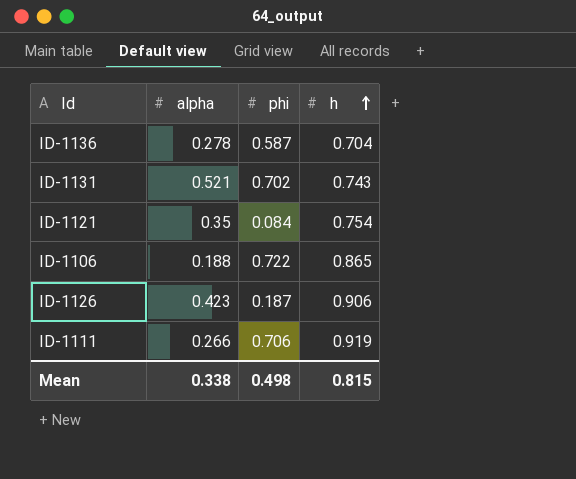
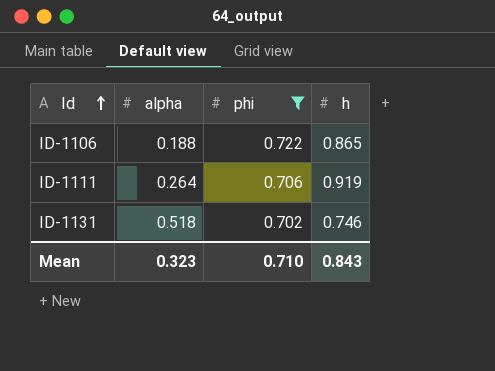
filter: none -> phi >= 0.702
row order: h ascending -> Id ascending
ID-1111 | alpha: 0.266 -> 0.264
ID-1131 | alpha: 0.521 -> 0.518
ID-1131 | h: 0.743 -> 0.746
Mean | alpha: 0.338 -> 0.323
Mean | phi: 0.498 -> 0.710
Mean | h: 0.815 -> 0.843

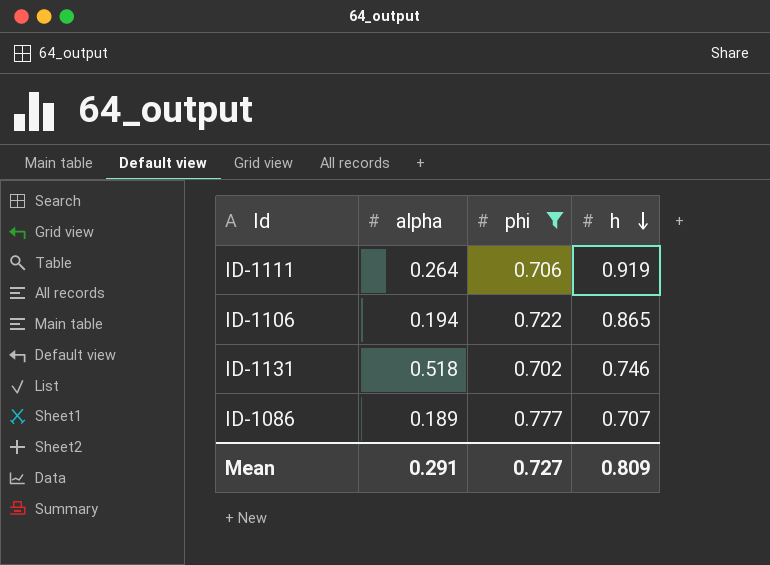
row order: Id ascending -> h descending
ID-1106 | alpha: 0.188 -> 0.194
row ID-1086: none -> 0.189 | 0.777 | 0.707
Mean | alpha: 0.323 -> 0.291
Mean | phi: 0.710 -> 0.727
Mean | h: 0.843 -> 0.809

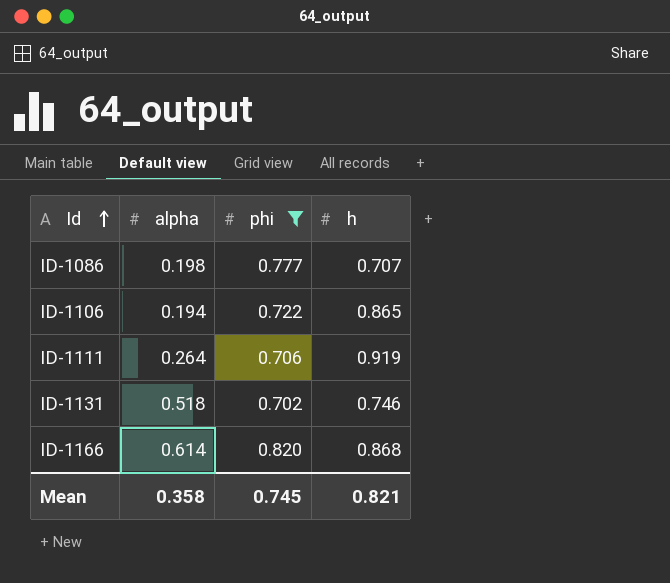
row order: h descending -> Id ascending
ID-1086 | alpha: 0.189 -> 0.198
row ID-1166: none -> 0.614 | 0.820 | 0.868
Mean | alpha: 0.291 -> 0.358
Mean | phi: 0.727 -> 0.745
Mean | h: 0.809 -> 0.821

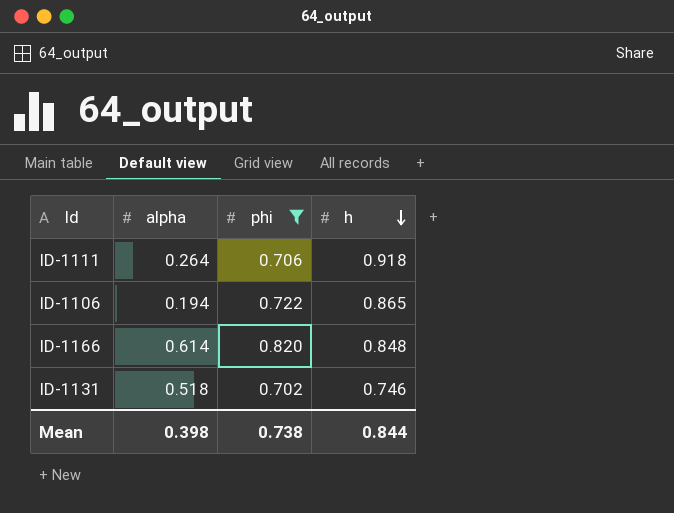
row order: Id ascending -> h descending
row ID-1086: 0.198 | 0.777 | 0.707 -> none
ID-1111 | h: 0.919 -> 0.918
ID-1166 | h: 0.868 -> 0.848
Mean | alpha: 0.358 -> 0.398
Mean | phi: 0.745 -> 0.738
Mean | h: 0.821 -> 0.844

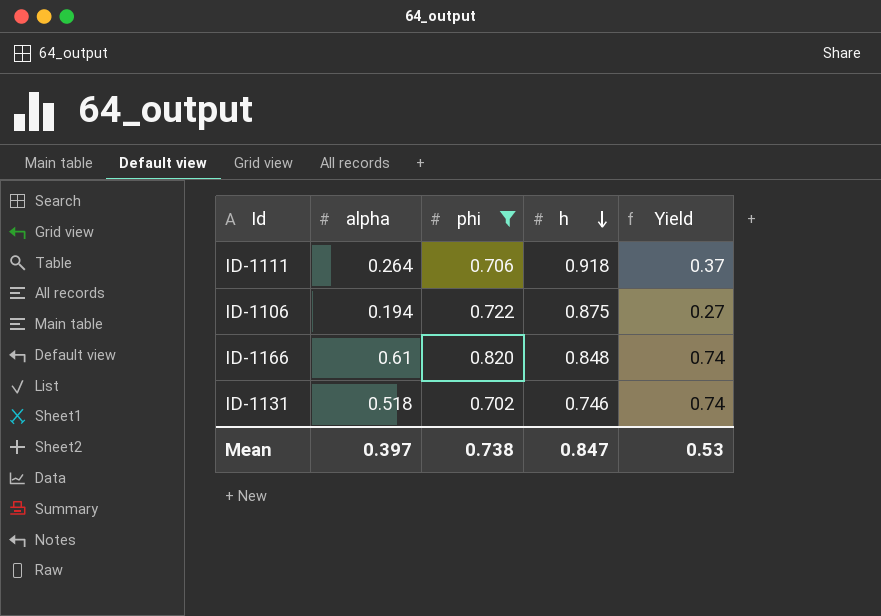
column Yield | formula: none -> [alpha] / [phi]
ID-1106 | h: 0.865 -> 0.875
ID-1166 | alpha: 0.614 -> 0.61
Mean | alpha: 0.398 -> 0.397
Mean | h: 0.844 -> 0.847

